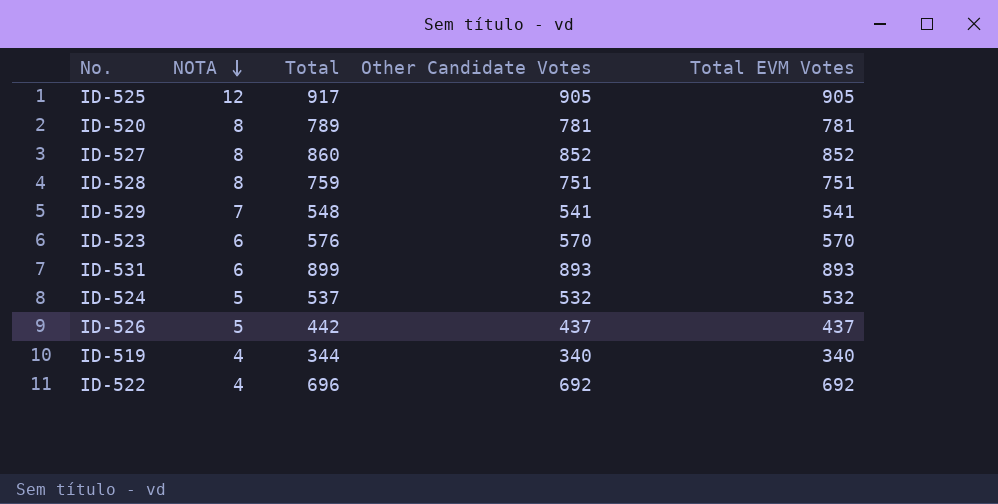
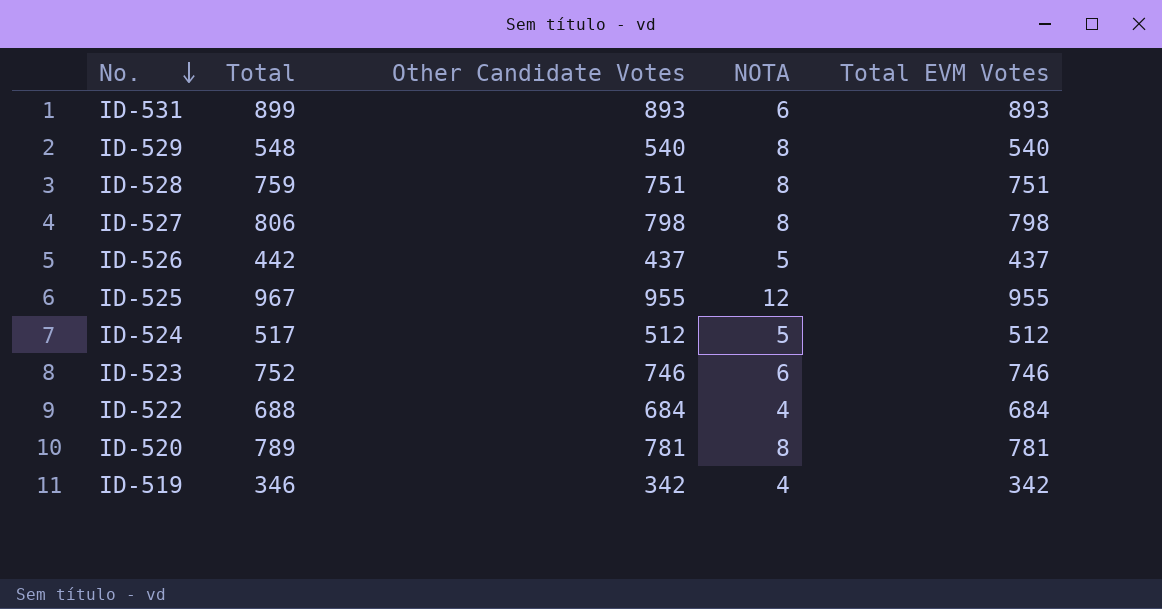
row order: NOTA descending -> No. descending
column NOTA | position: 2 -> 4
ID-529 | Other Candidate Votes: 541 -> 540
ID-529 | NOTA: 7 -> 8
ID-529 | Total EVM Votes: 541 -> 540
ID-527 | Total: 860 -> 806
ID-527 | Other Candidate Votes: 852 -> 798
ID-527 | Total EVM Votes: 852 -> 798
ID-525 | Total: 917 -> 967
ID-525 | Other Candidate Votes: 905 -> 955
ID-525 | Total EVM Votes: 905 -> 955
ID-524 | Total: 537 -> 517
ID-524 | Other Candidate Votes: 532 -> 512
ID-524 | Total EVM Votes: 532 -> 512
ID-523 | Total: 576 -> 752
ID-523 | Other Candidate Votes: 570 -> 746
ID-523 | Total EVM Votes: 570 -> 746
ID-522 | Total: 696 -> 688
ID-522 | Other Candidate Votes: 692 -> 684
ID-522 | Total EVM Votes: 692 -> 684
ID-519 | Total: 344 -> 346
ID-519 | Other Candidate Votes: 340 -> 342
ID-519 | Total EVM Votes: 340 -> 342

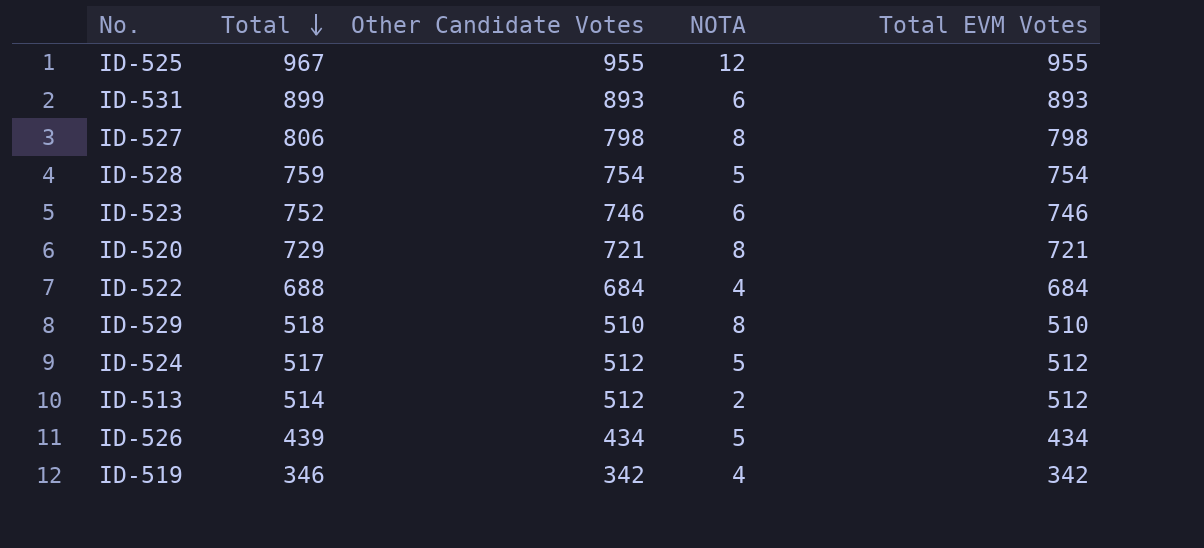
row order: No. descending -> Total descending
ID-528 | Other Candidate Votes: 751 -> 754
ID-528 | NOTA: 8 -> 5
ID-528 | Total EVM Votes: 751 -> 754
ID-520 | Total: 789 -> 729
ID-520 | Other Candidate Votes: 781 -> 721
ID-520 | Total EVM Votes: 781 -> 721
ID-529 | Total: 548 -> 518
ID-529 | Other Candidate Votes: 540 -> 510
ID-529 | Total EVM Votes: 540 -> 510
row ID-513: none -> 514 | 512 | 2 | 512
ID-526 | Total: 442 -> 439
ID-526 | Other Candidate Votes: 437 -> 434
ID-526 | Total EVM Votes: 437 -> 434

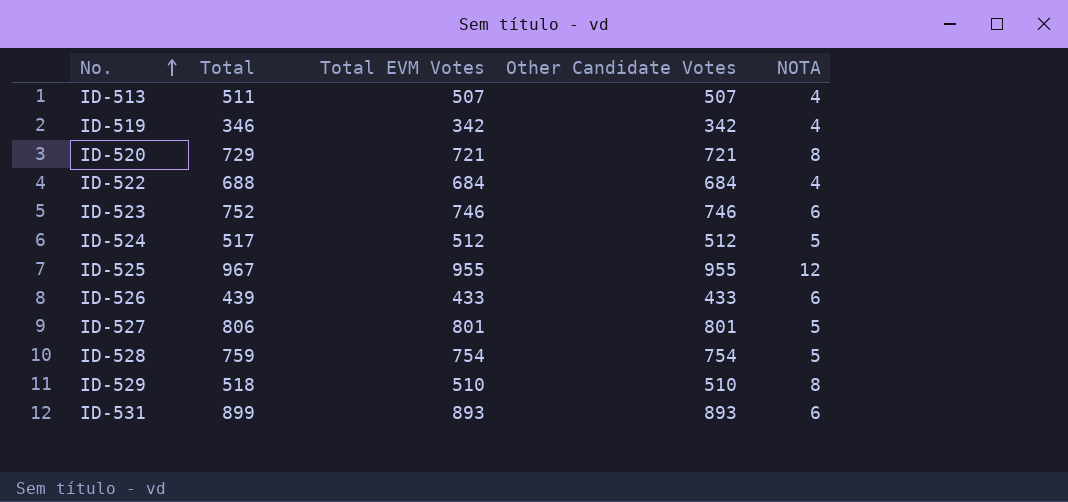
row order: Total descending -> No. ascending
column Total EVM Votes | position: 5 -> 3
ID-513 | Total: 514 -> 511
ID-513 | Total EVM Votes: 512 -> 507
ID-513 | Other Candidate Votes: 512 -> 507
ID-513 | NOTA: 2 -> 4
ID-526 | Total EVM Votes: 434 -> 433
ID-526 | Other Candidate Votes: 434 -> 433
ID-526 | NOTA: 5 -> 6
ID-527 | Total EVM Votes: 798 -> 801
ID-527 | Other Candidate Votes: 798 -> 801
ID-527 | NOTA: 8 -> 5

